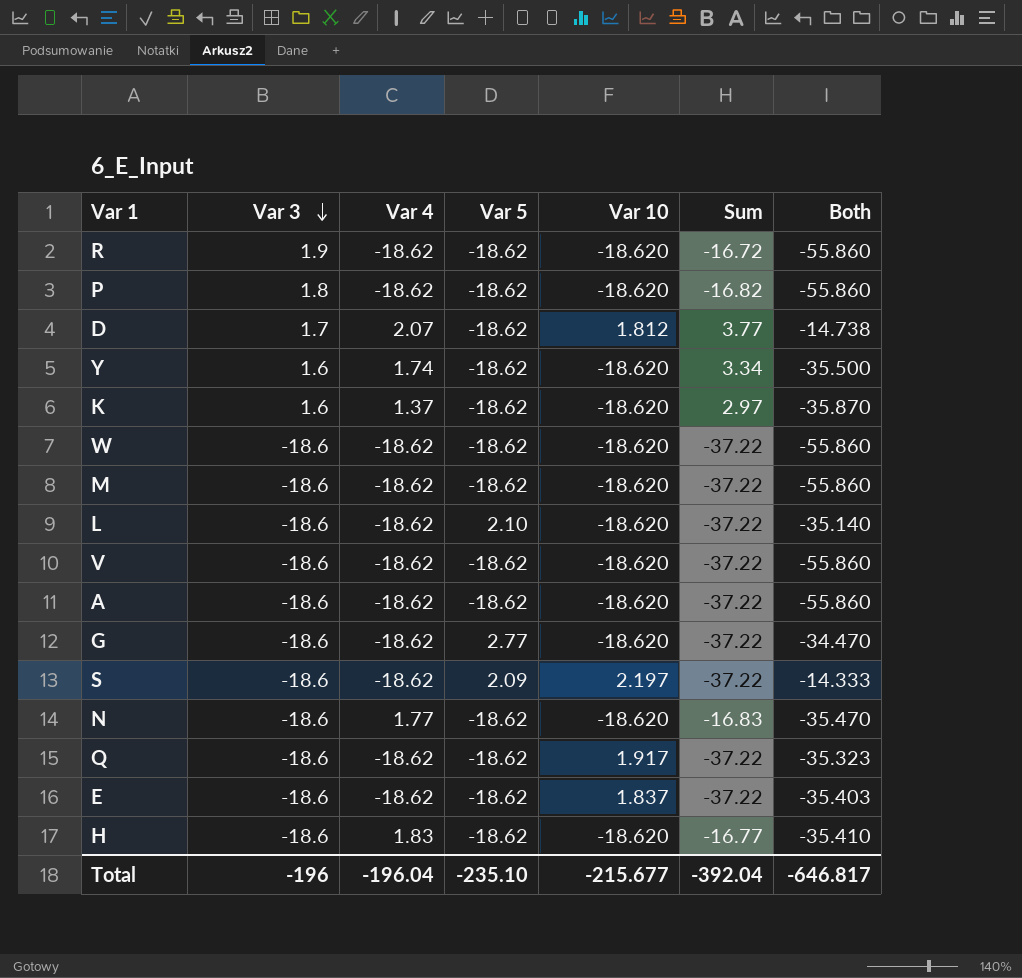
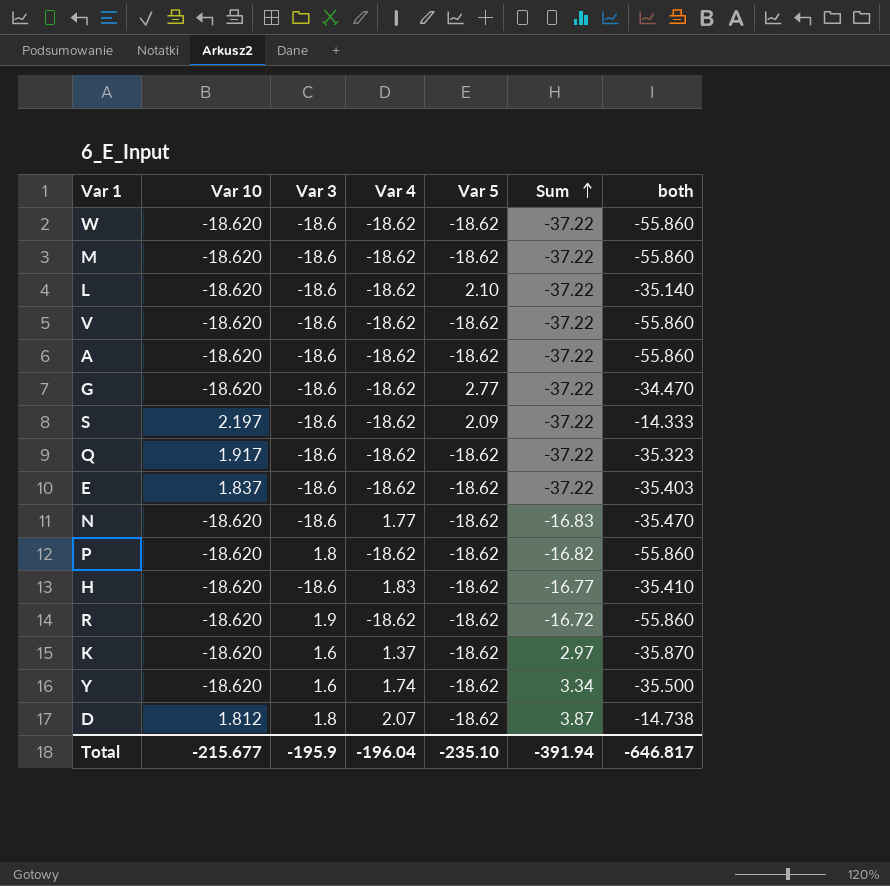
row order: Var 3 descending -> Sum ascending
column Var 10 | position: 5 -> 2
column name: Both -> both
D | Var 3: 1.7 -> 1.8
D | Sum: 3.77 -> 3.87
Total | Var 3: -196 -> -195.9
Total | Sum: -392.04 -> -391.94

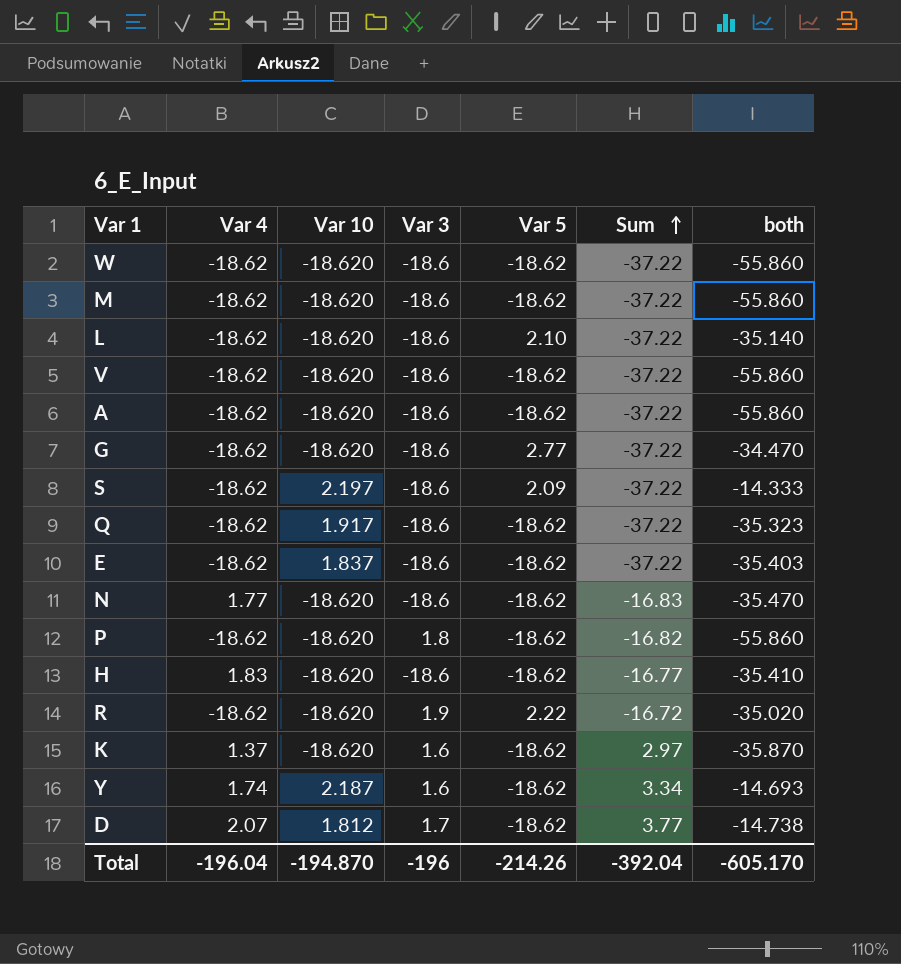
column Var 4 | position: 4 -> 2
R | Var 5: -18.62 -> 2.22
R | both: -55.860 -> -35.020
Y | Var 10: -18.620 -> 2.187
Y | both: -35.500 -> -14.693
D | Var 3: 1.8 -> 1.7
D | Sum: 3.87 -> 3.77
Total | Var 10: -215.677 -> -194.870
Total | Var 3: -195.9 -> -196
Total | Var 5: -235.10 -> -214.26
Total | Sum: -391.94 -> -392.04
Total | both: -646.817 -> -605.170

